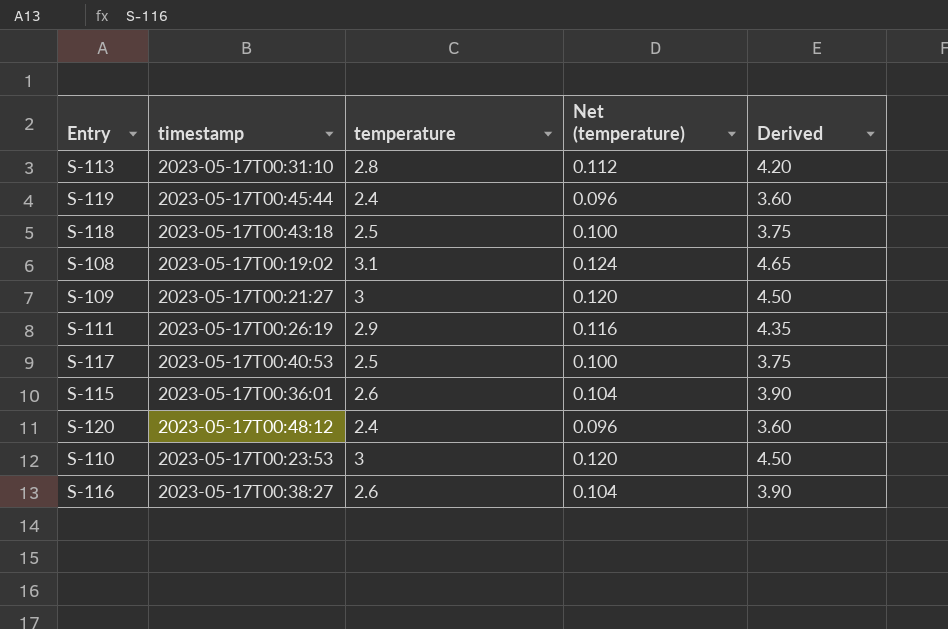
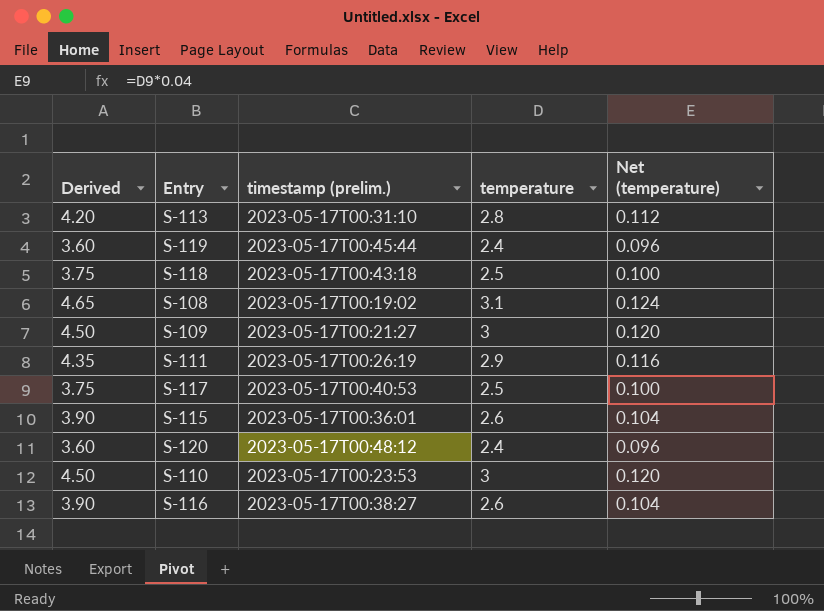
column Derived | position: 5 -> 1
column name: timestamp -> timestamp (prelim.)

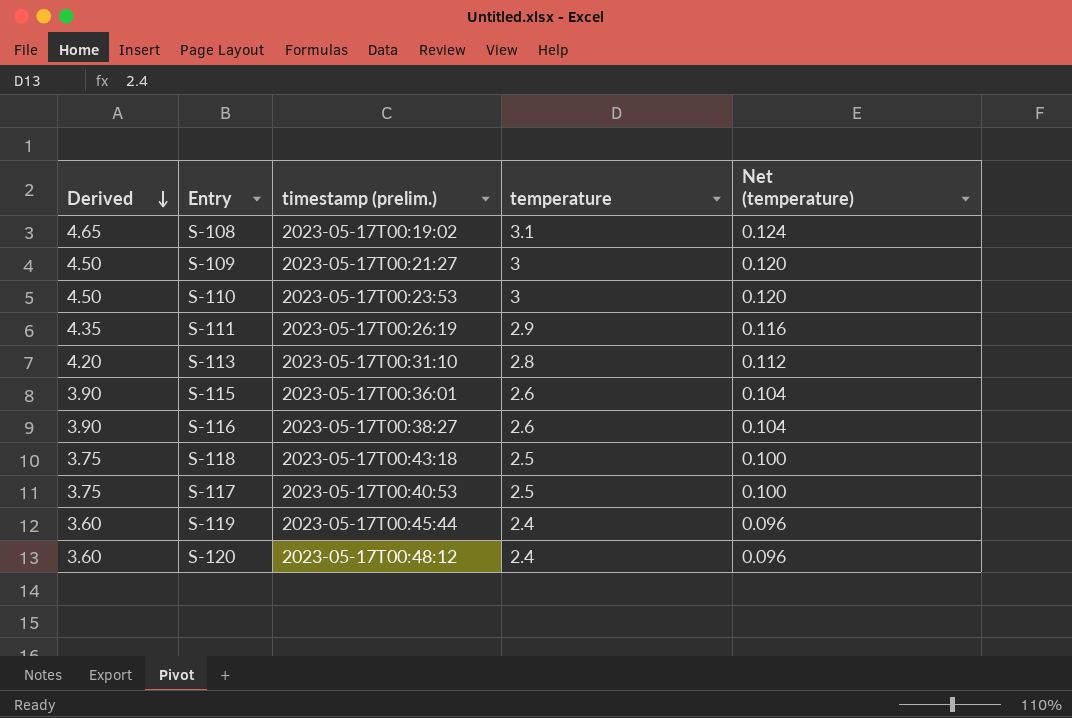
row order: none -> Derived descending

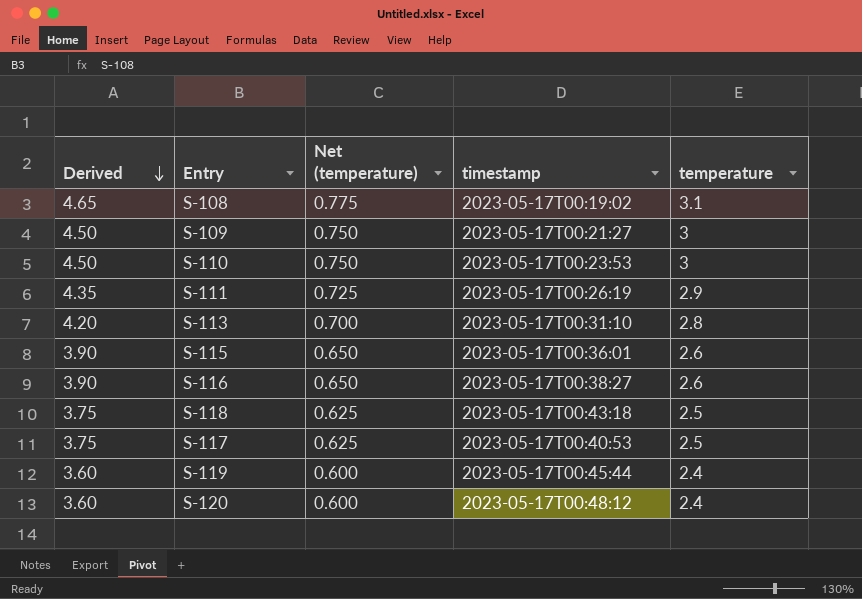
column Net (temperature) | formula: [temperature] * 0.04 -> [temperature] * 0.25
column Net (temperature) | position: 5 -> 3
column name: timestamp (prelim.) -> timestamp

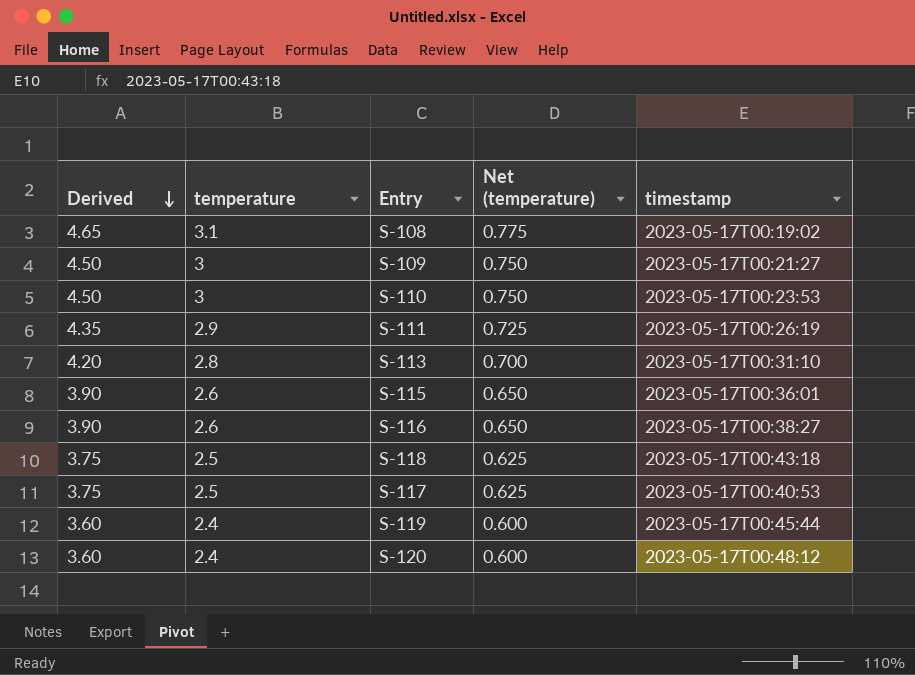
column temperature | position: 5 -> 2

